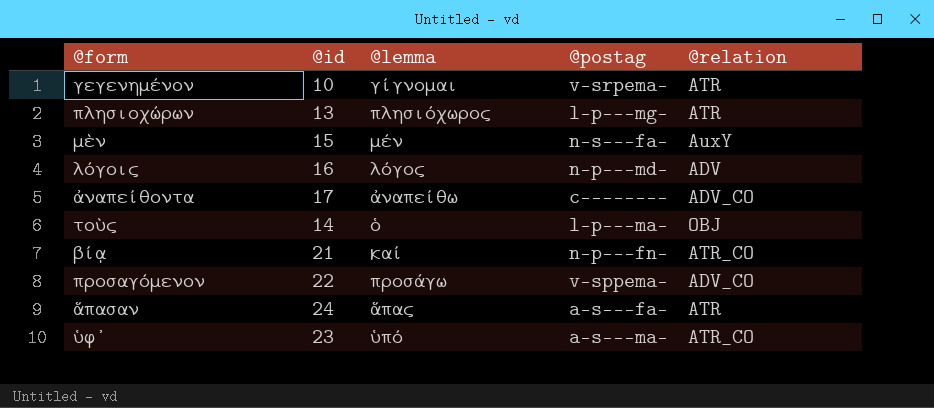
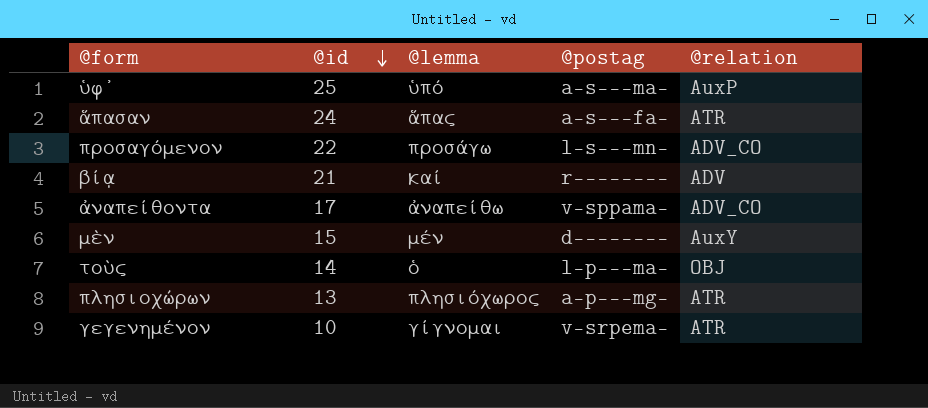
row order: none -> @id descending
row λόγοις: 16 | λόγος | n-p---md- | ADV -> none
ὑφ᾽ | @id: 23 -> 25
ὑφ᾽ | @relation: ATR_CO -> AuxP
προσαγόμενον | @postag: v-sppema- -> l-s---mn-
βίᾳ | @postag: n-p---fn- -> r--------
βίᾳ | @relation: ATR_CO -> ADV
ἀναπείθοντα | @postag: c-------- -> v-sppama-
μὲν | @postag: n-s---fa- -> d--------
πλησιοχώρων | @postag: l-p---mg- -> a-p---mg-

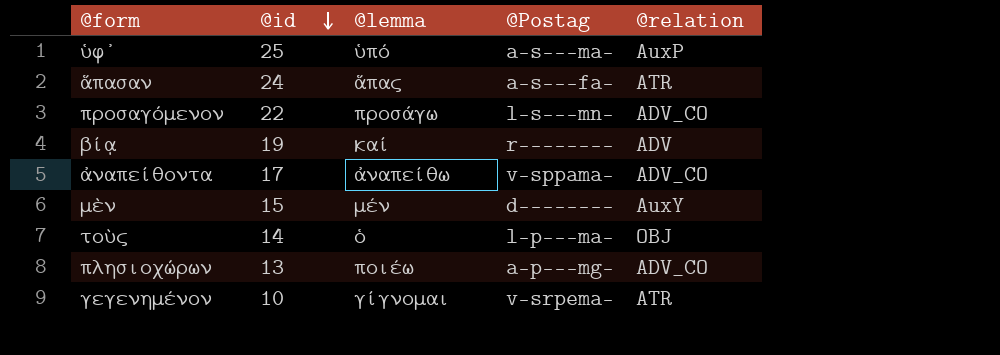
column name: @postag -> @Postag
βίᾳ | @id: 21 -> 19
πλησιοχώρων | @lemma: πλησιόχωρος -> ποιέω
πλησιοχώρων | @relation: ATR -> ADV_CO

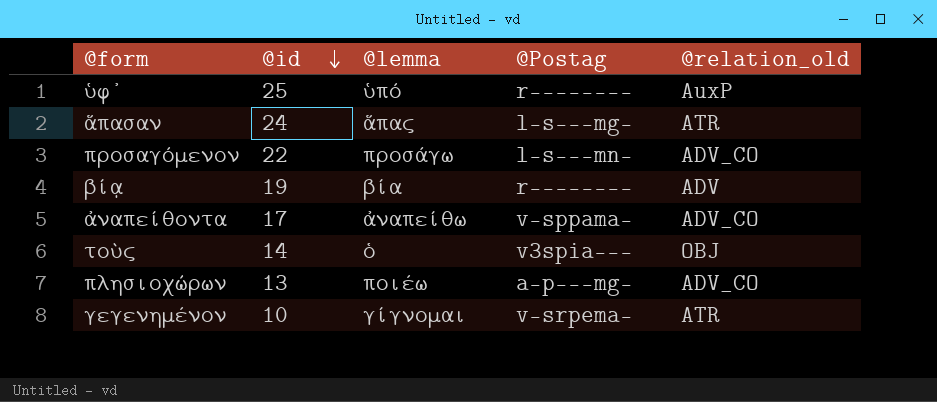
column name: @relation -> @relation_old
row μὲν: 15 | μέν | d-------- | AuxY -> none
ὑφ᾽ | @Postag: a-s---ma- -> r--------
ἅπασαν | @Postag: a-s---fa- -> l-s---mg-
βίᾳ | @lemma: καί -> βία
τοὺς | @Postag: l-p---ma- -> v3spia---

